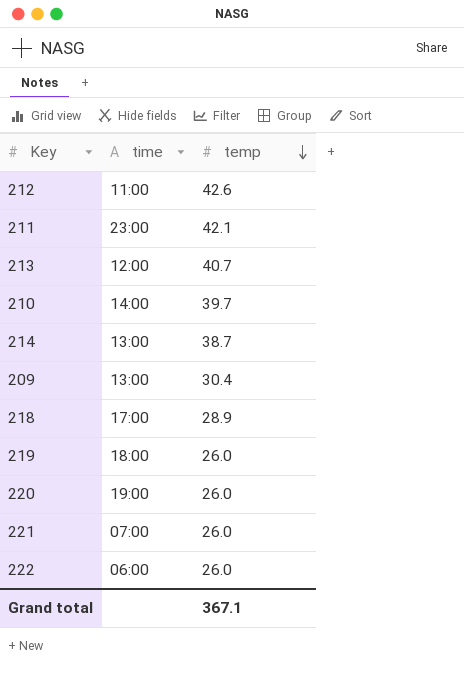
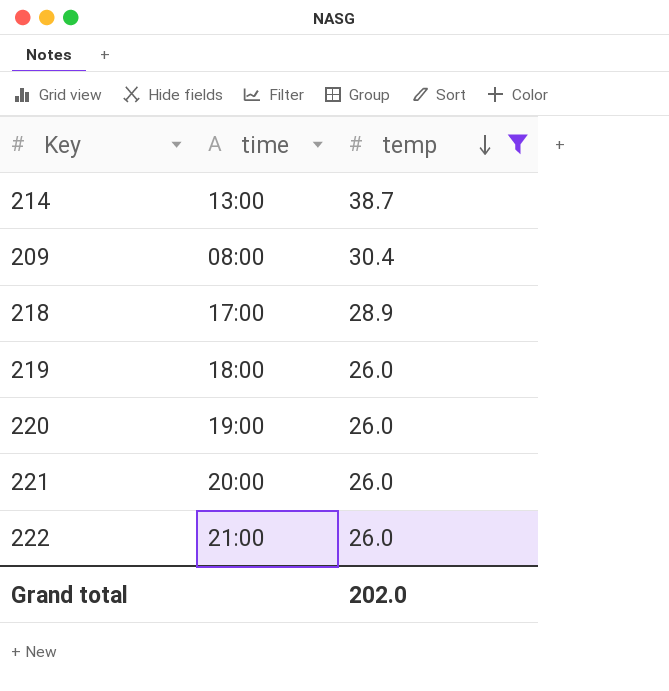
filter: none -> temp <= 38.7
209 | time: 13:00 -> 08:00
221 | time: 07:00 -> 20:00
222 | time: 06:00 -> 21:00
Grand total | temp: 367.1 -> 202.0

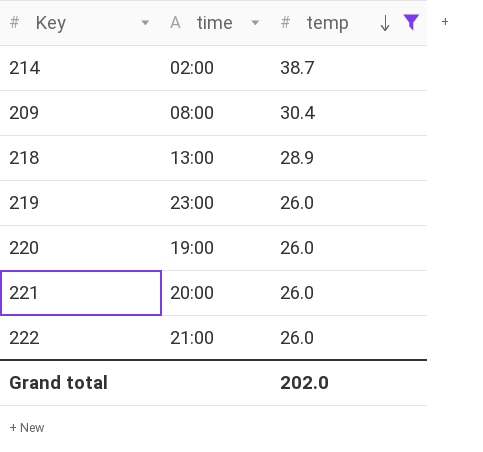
214 | time: 13:00 -> 02:00
218 | time: 17:00 -> 13:00
219 | time: 18:00 -> 23:00

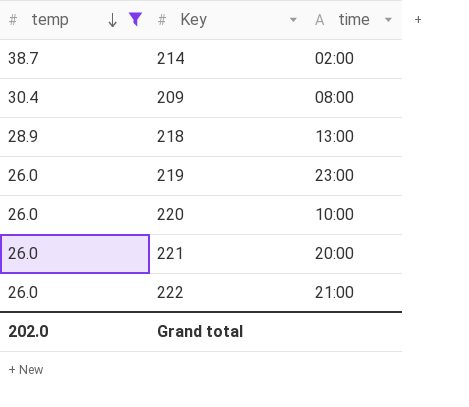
column temp | position: 3 -> 1
220 | time: 19:00 -> 10:00

